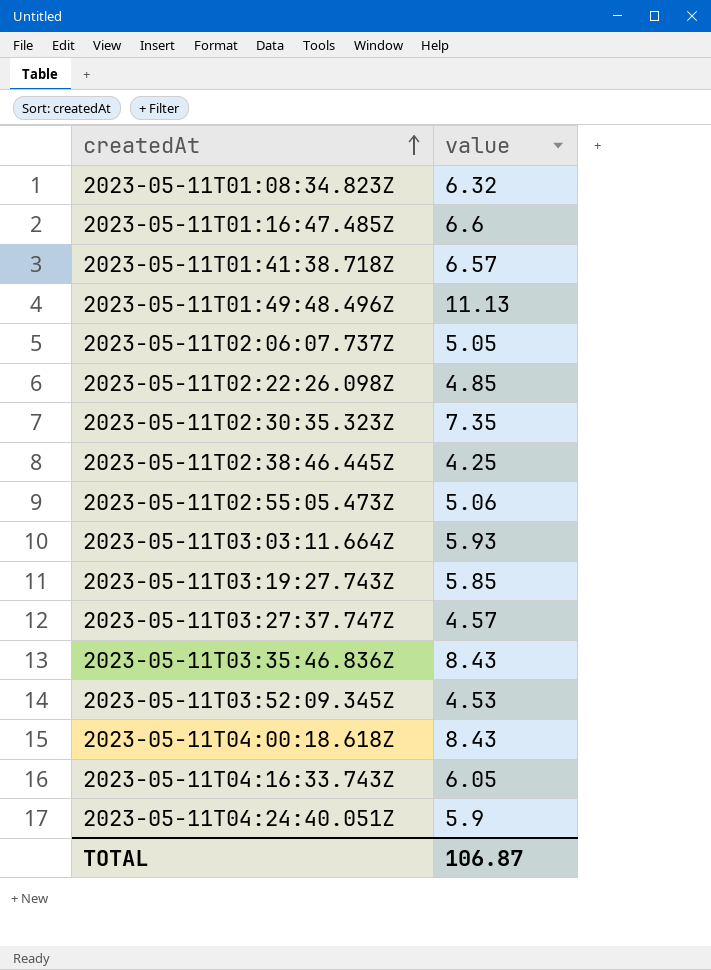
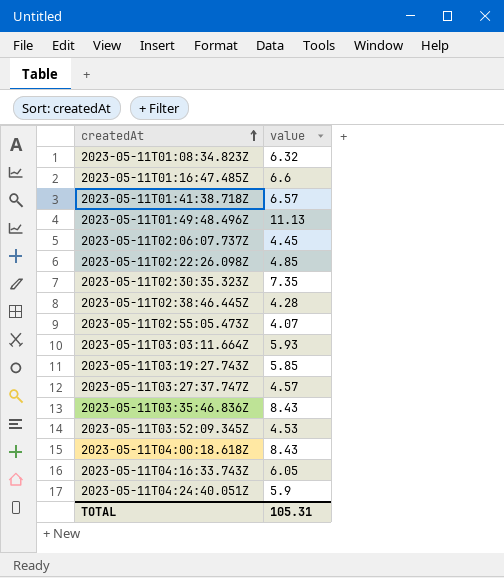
2023-05-11T02:06:07.737Z | value: 5.05 -> 4.45
2023-05-11T02:38:46.445Z | value: 4.25 -> 4.28
2023-05-11T02:55:05.473Z | value: 5.06 -> 4.07
TOTAL | value: 106.87 -> 105.31

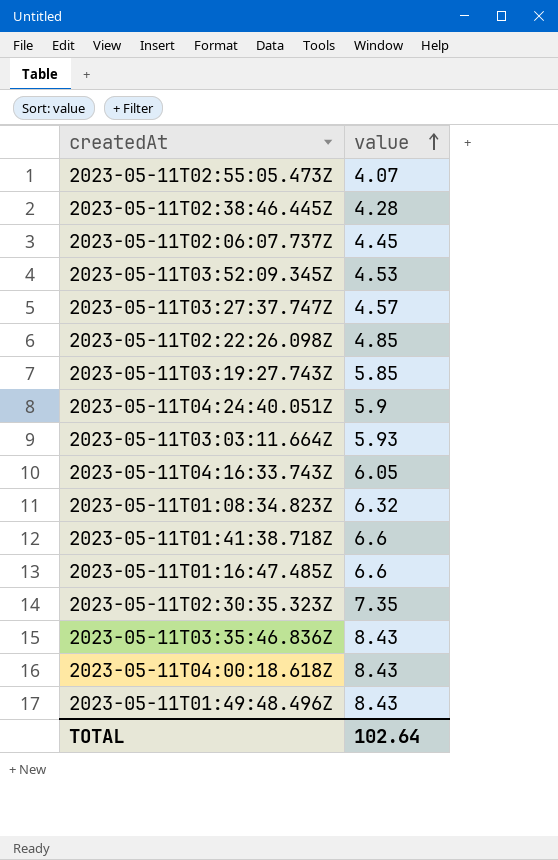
row order: createdAt ascending -> value ascending
2023-05-11T01:41:38.718Z | value: 6.57 -> 6.6
2023-05-11T01:49:48.496Z | value: 11.13 -> 8.43
TOTAL | value: 105.31 -> 102.64

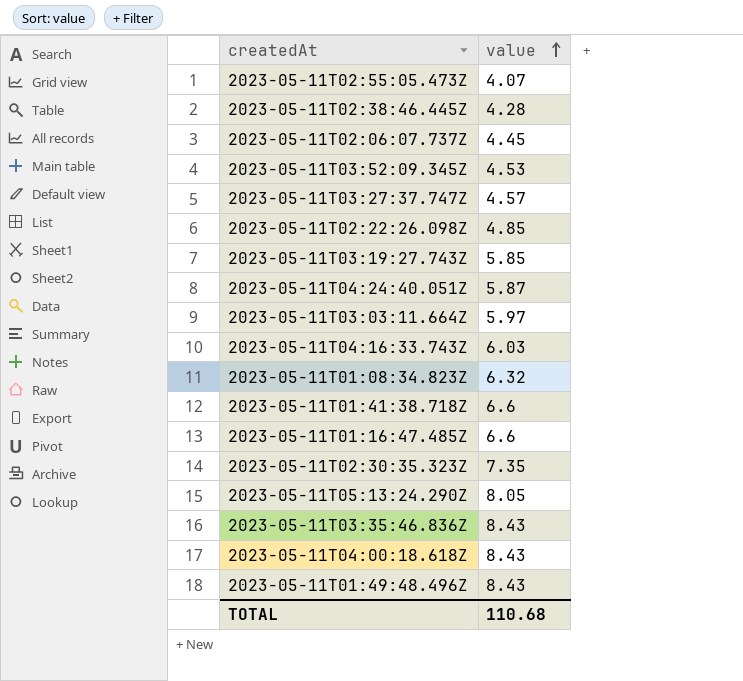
2023-05-11T04:24:40.051Z | value: 5.9 -> 5.87
2023-05-11T03:03:11.664Z | value: 5.93 -> 5.97
2023-05-11T04:16:33.743Z | value: 6.05 -> 6.03
row 2023-05-11T05:13:24.290Z: none -> 8.05
TOTAL | value: 102.64 -> 110.68

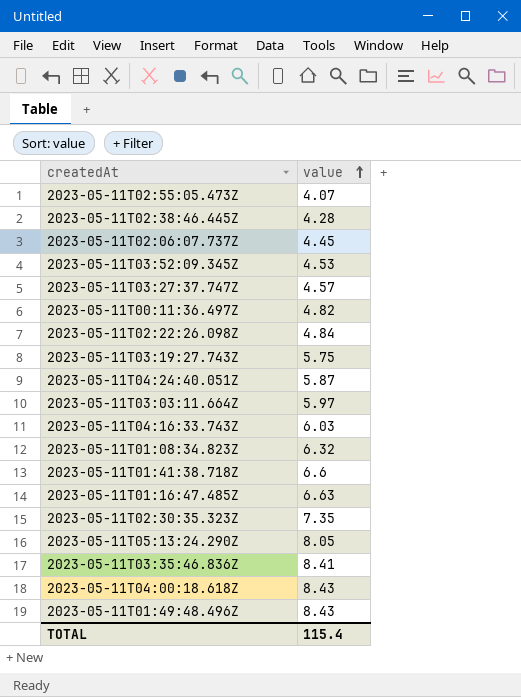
row 2023-05-11T00:11:36.497Z: none -> 4.82
2023-05-11T02:22:26.098Z | value: 4.85 -> 4.84
2023-05-11T03:19:27.743Z | value: 5.85 -> 5.75
2023-05-11T01:16:47.485Z | value: 6.6 -> 6.63
2023-05-11T03:35:46.836Z | value: 8.43 -> 8.41
TOTAL | value: 110.68 -> 115.4

